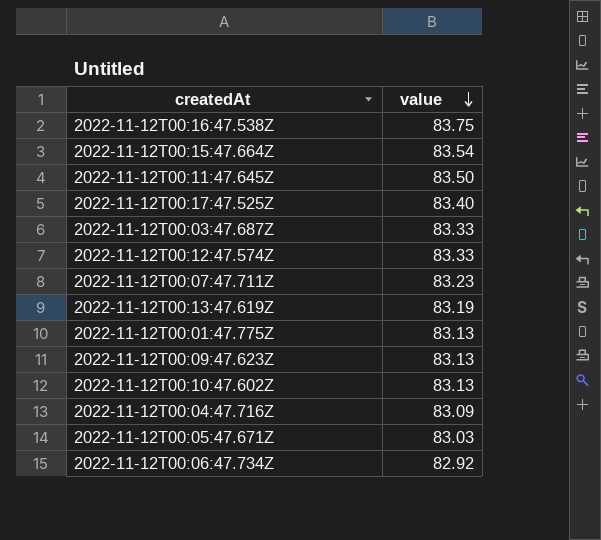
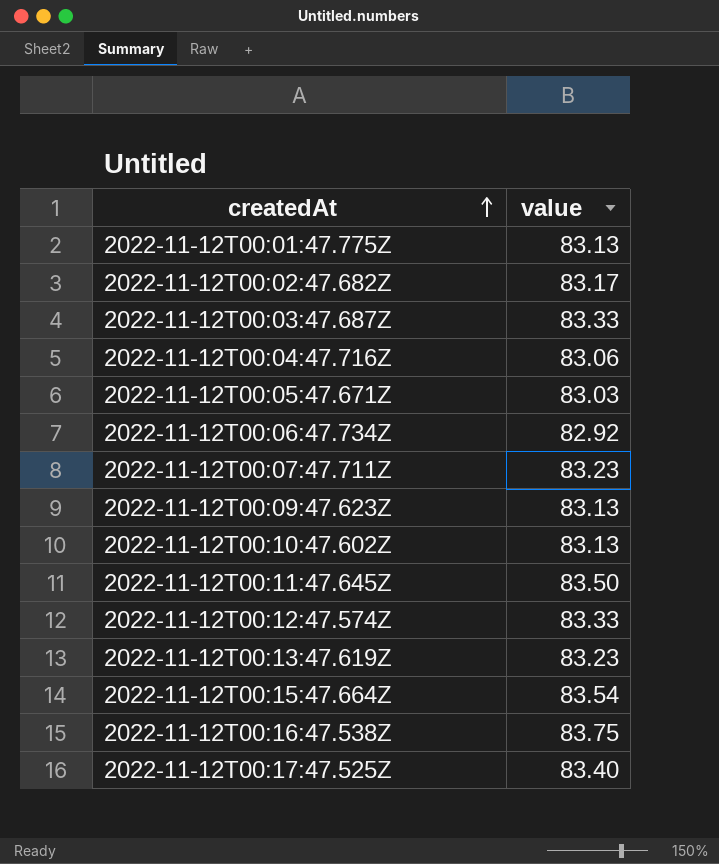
row order: value descending -> createdAt ascending
row 2022-11-12T00:02:47.682Z: none -> 83.17
2022-11-12T00:04:47.716Z | value: 83.09 -> 83.06
2022-11-12T00:13:47.619Z | value: 83.19 -> 83.23

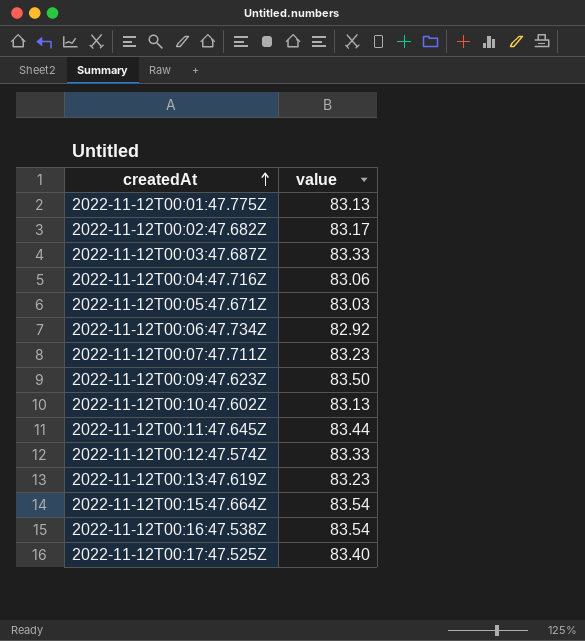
2022-11-12T00:09:47.623Z | value: 83.13 -> 83.50
2022-11-12T00:11:47.645Z | value: 83.50 -> 83.44
2022-11-12T00:16:47.538Z | value: 83.75 -> 83.54

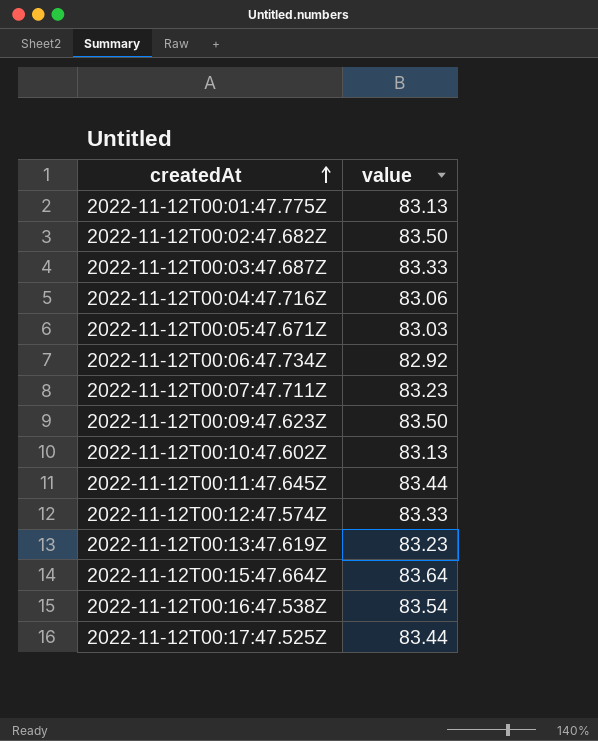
2022-11-12T00:02:47.682Z | value: 83.17 -> 83.50
2022-11-12T00:15:47.664Z | value: 83.54 -> 83.64
2022-11-12T00:17:47.525Z | value: 83.40 -> 83.44

